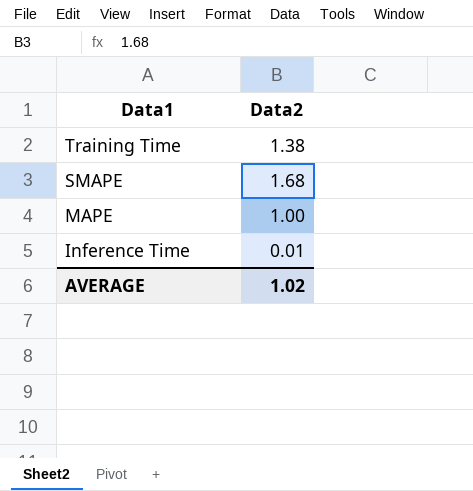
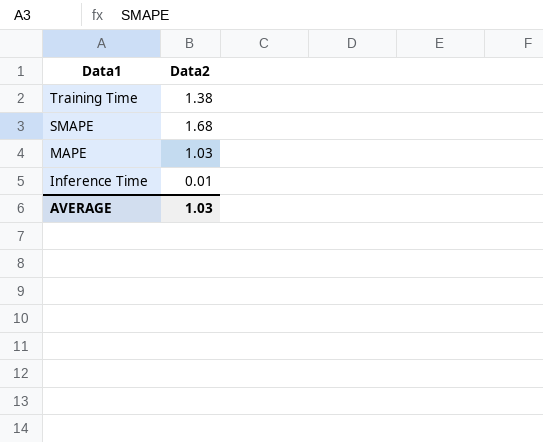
MAPE | Data2: 1.00 -> 1.03
AVERAGE | Data2: 1.02 -> 1.03

